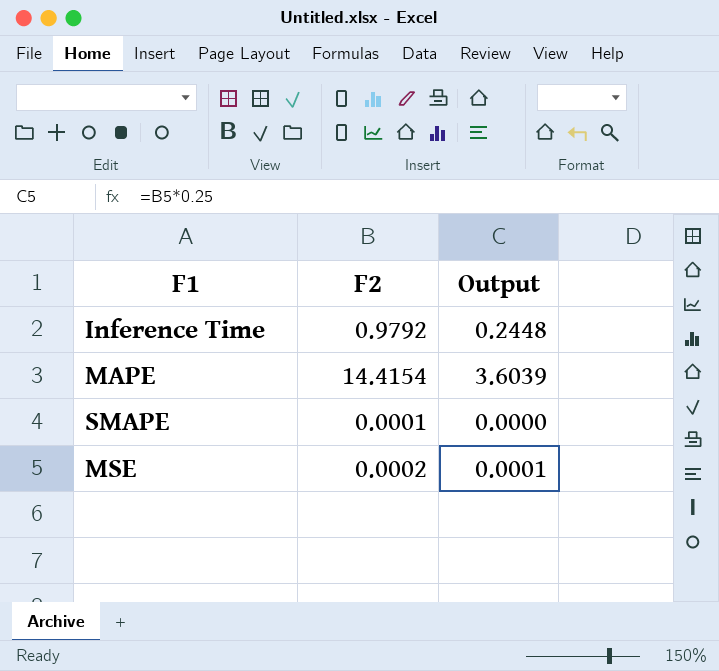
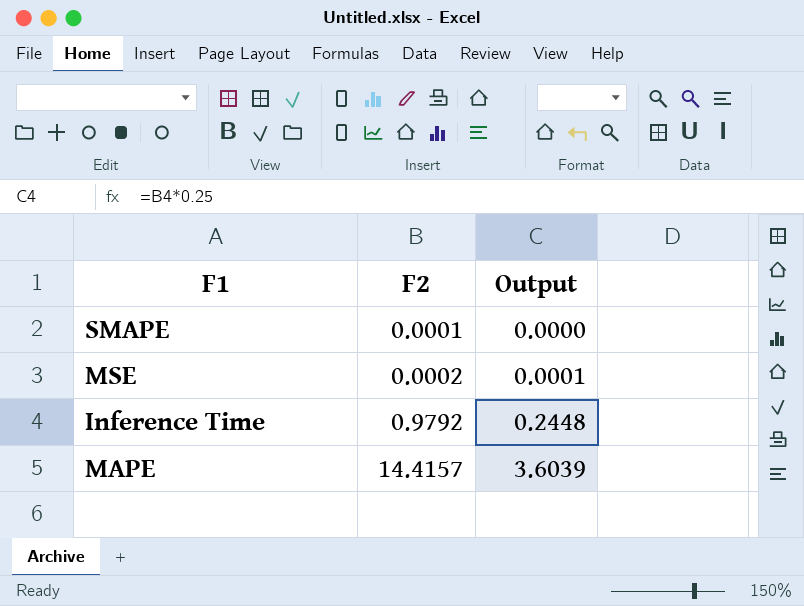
row order: none -> F2 ascending
MAPE | F2: 14.4154 -> 14.4157

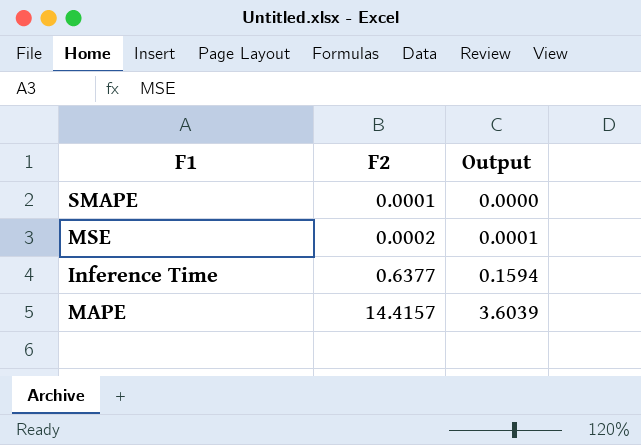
Inference Time | F2: 0.9792 -> 0.6377
Inference Time | Output: 0.2448 -> 0.1594

